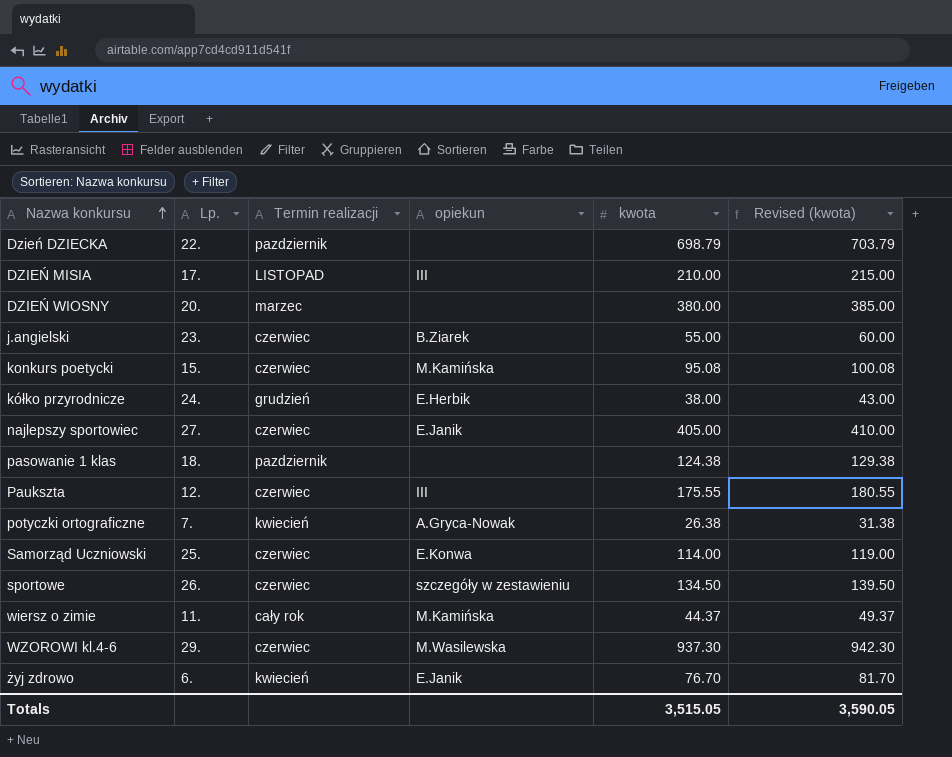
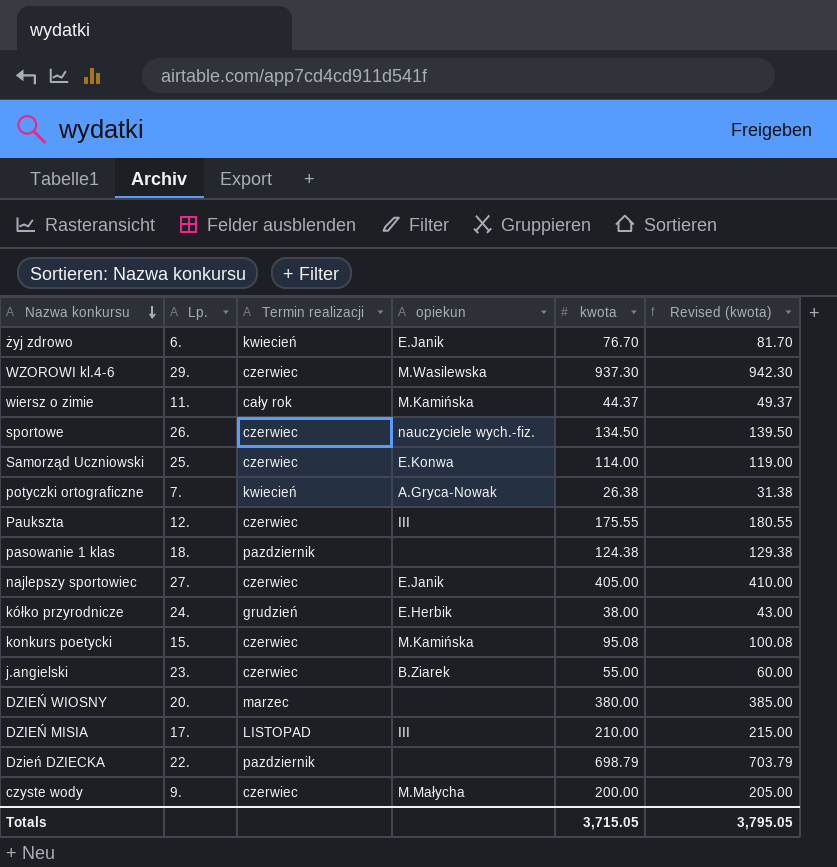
row order: Nazwa konkursu ascending -> Nazwa konkursu descending
sportowe | opiekun: szczegóły w zestawieniu -> nauczyciele wych.-fiz.
row czyste wody: none -> 9. | czerwiec | M.Małycha | 200.00 | 205.00
Totals | kwota: 3,515.05 -> 3,715.05
Totals | Revised (kwota): 3,590.05 -> 3,795.05

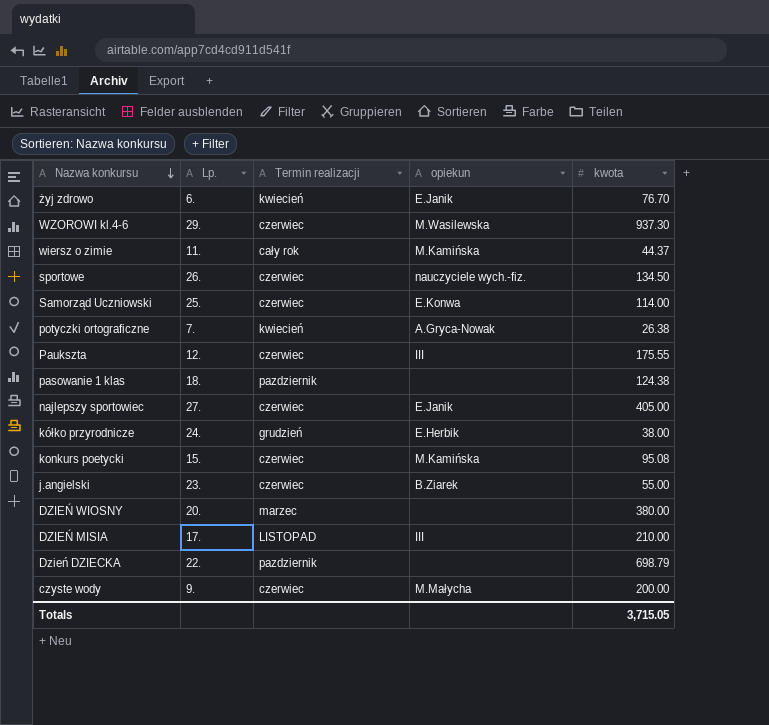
column Revised (kwota) | formula: [kwota] + 5 -> none

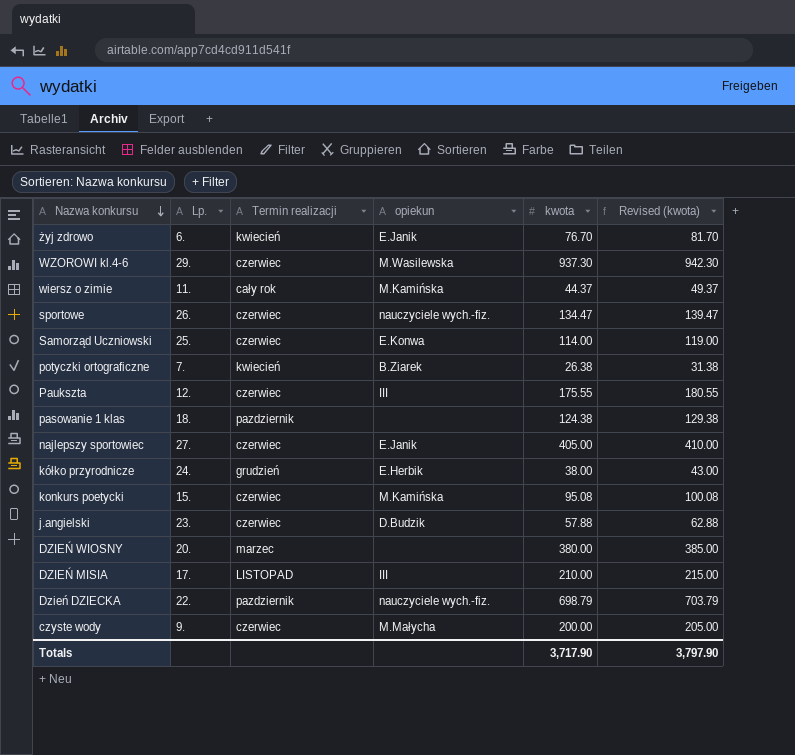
column Revised (kwota) | formula: none -> [kwota] + 5
sportowe | kwota: 134.50 -> 134.47
potyczki ortograficzne | opiekun: A.Gryca-Nowak -> B.Ziarek
j.angielski | opiekun: B.Ziarek -> D.Budzik
j.angielski | kwota: 55.00 -> 57.88
Dzień DZIECKA | opiekun: none -> nauczyciele wych.-fiz.
Totals | kwota: 3,715.05 -> 3,717.90

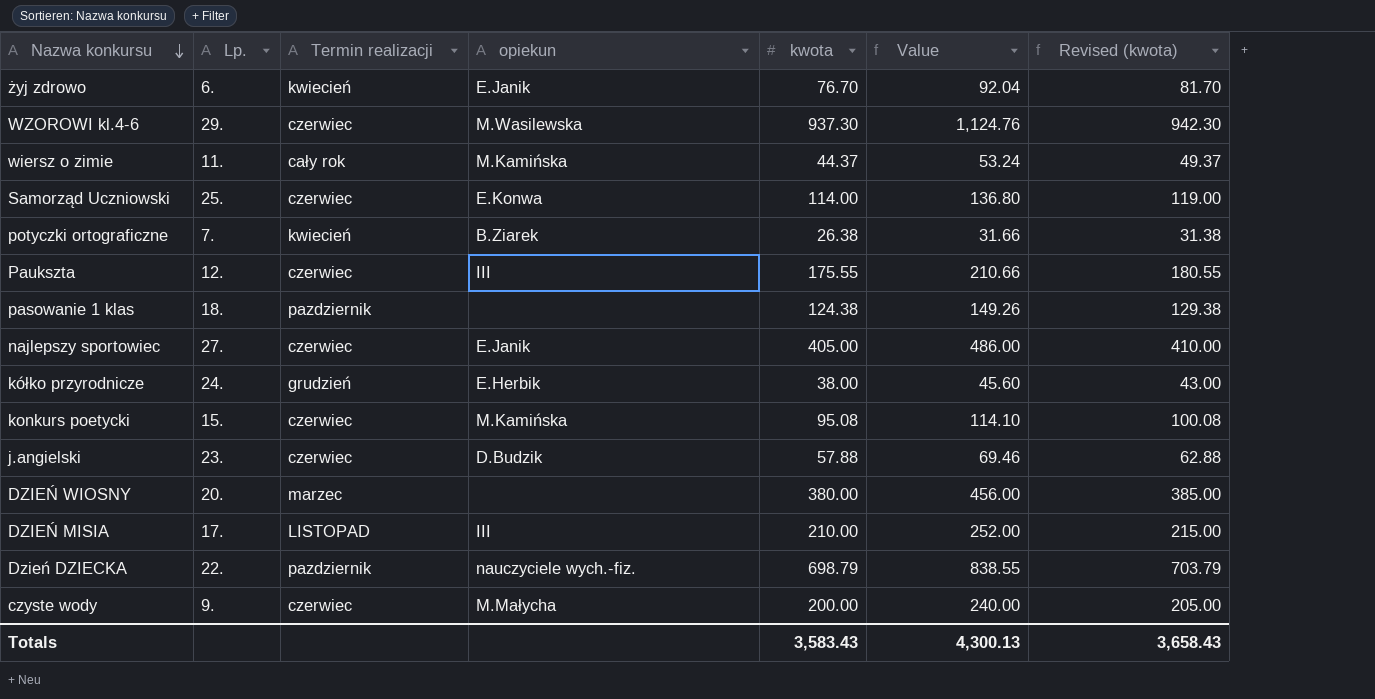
column Value | formula: none -> [kwota] * 1.2
row sportowe: 26. | czerwiec | nauczyciele wych.-fiz. | 134.47 | 139.47 -> none
Totals | kwota: 3,717.90 -> 3,583.43
Totals | Revised (kwota): 3,797.90 -> 3,658.43

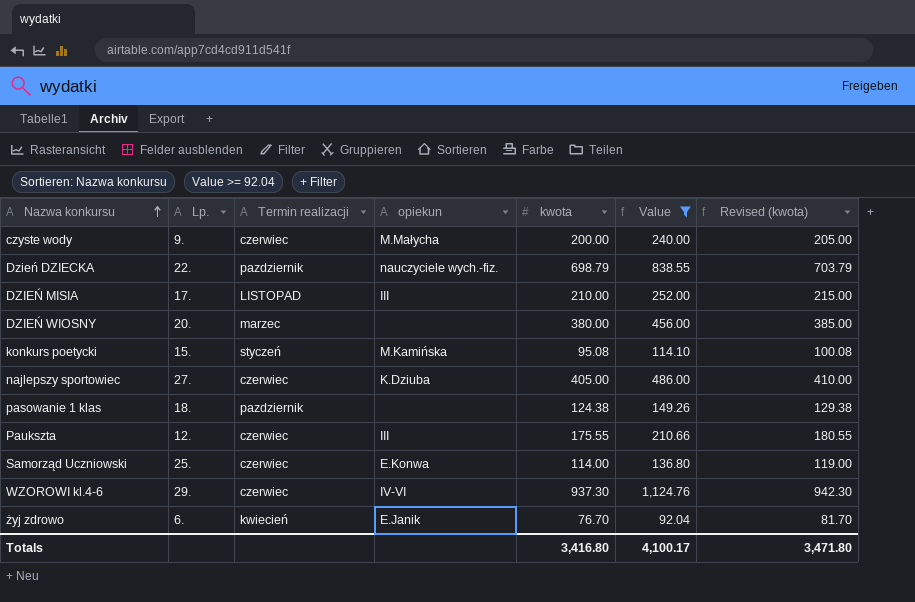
filter: none -> Value >= 92.04
row order: Nazwa konkursu descending -> Nazwa konkursu ascending
konkurs poetycki | Termin realizacji: czerwiec -> styczeń
najlepszy sportowiec | opiekun: E.Janik -> K.Dziuba
WZOROWI kl.4-6 | opiekun: M.Wasilewska -> IV-VI
Totals | kwota: 3,583.43 -> 3,416.80
Totals | Value: 4,300.13 -> 4,100.17
Totals | Revised (kwota): 3,658.43 -> 3,471.80

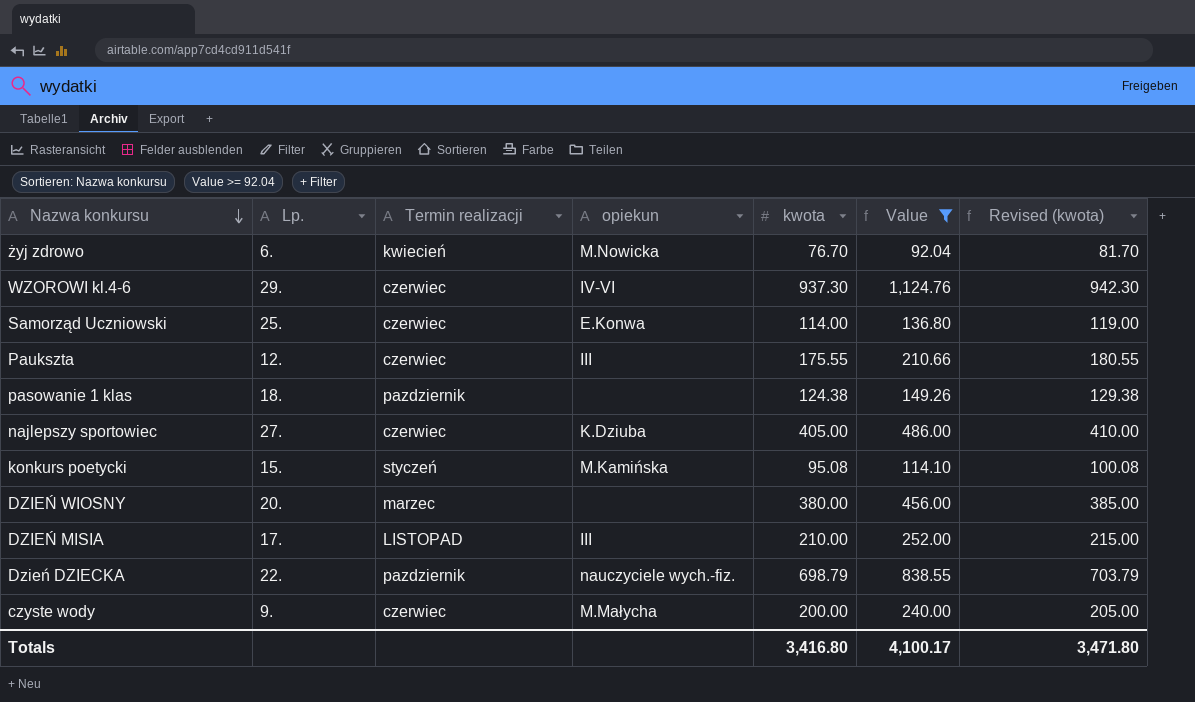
row order: Nazwa konkursu ascending -> Nazwa konkursu descending
żyj zdrowo | opiekun: E.Janik -> M.Nowicka

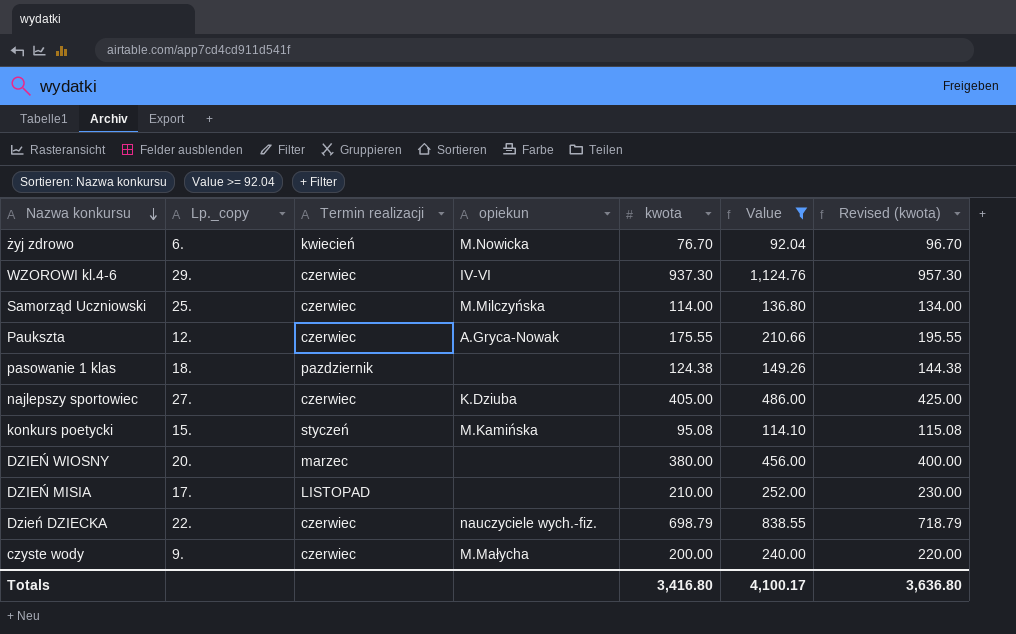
column name: Lp. -> Lp._copy
column Revised (kwota) | formula: [kwota] + 5 -> [kwota] + 20
Samorząd Uczniowski | opiekun: E.Konwa -> M.Milczyńska
Paukszta | opiekun: III -> A.Gryca-Nowak
DZIEŃ MISIA | opiekun: III -> none
Dzień DZIECKA | Termin realizacji: pazdziernik -> czerwiec
Totals | Revised (kwota): 3,471.80 -> 3,636.80

